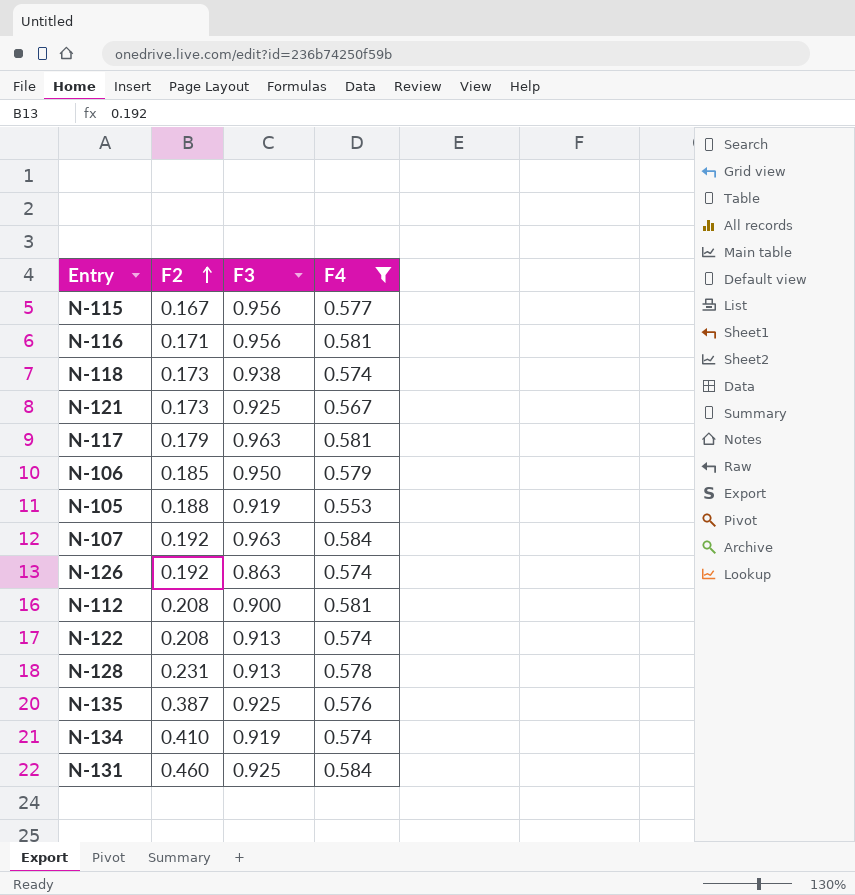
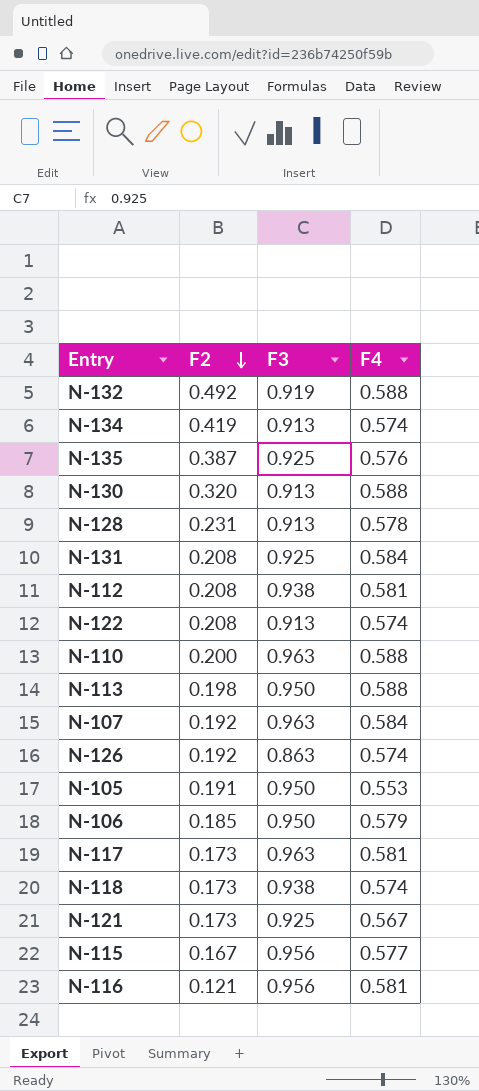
filter: F4 != 0.588 -> none
row order: F2 ascending -> F2 descending
N-134 | F2: 0.410 -> 0.419
N-134 | F3: 0.919 -> 0.913
N-131 | F2: 0.460 -> 0.208
N-112 | F3: 0.900 -> 0.938
N-105 | F2: 0.188 -> 0.191
N-105 | F3: 0.919 -> 0.950
N-117 | F2: 0.179 -> 0.173
N-116 | F2: 0.171 -> 0.121

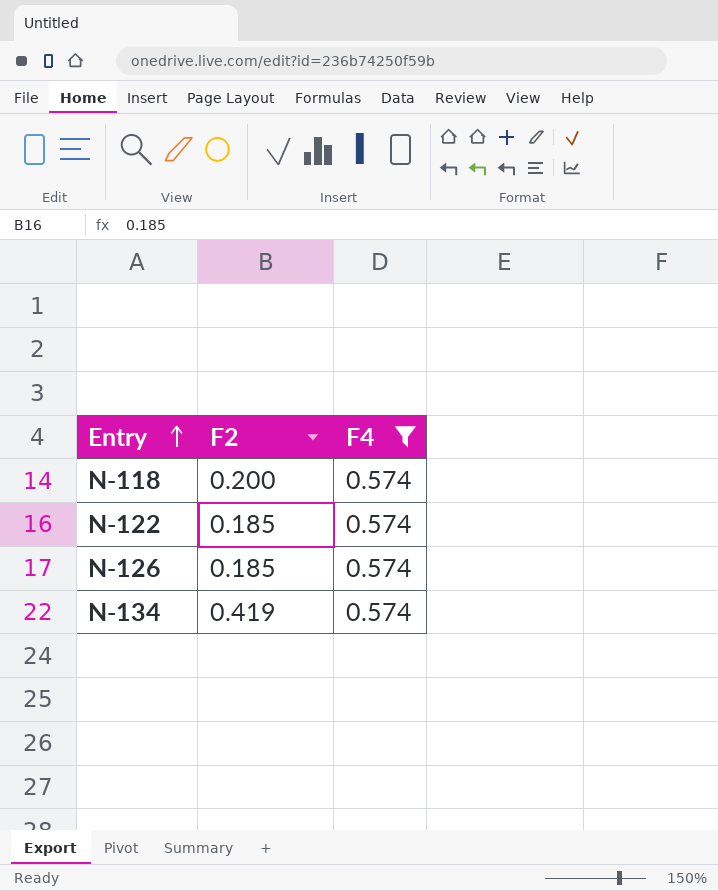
filter: none -> F4 = 0.574
row order: F2 descending -> Entry ascending
column F3 | position: 3 -> none
N-118 | F2: 0.173 -> 0.200
N-122 | F2: 0.208 -> 0.185
N-126 | F2: 0.192 -> 0.185

